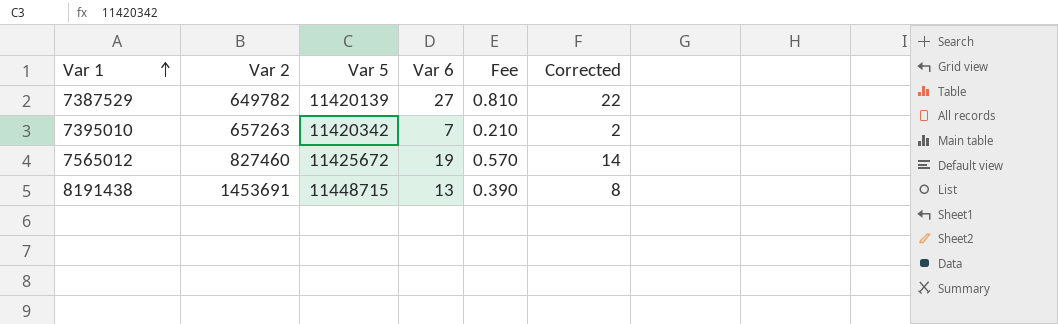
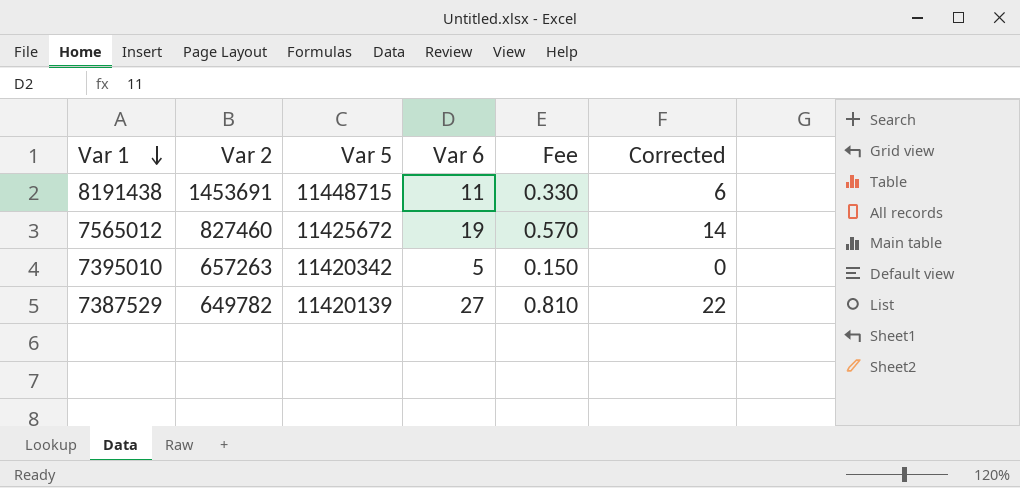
row order: Var 1 ascending -> Var 1 descending
8191438 | Var 6: 13 -> 11
8191438 | Fee: 0.390 -> 0.330
8191438 | Corrected: 8 -> 6
7395010 | Var 6: 7 -> 5
7395010 | Fee: 0.210 -> 0.150
7395010 | Corrected: 2 -> 0

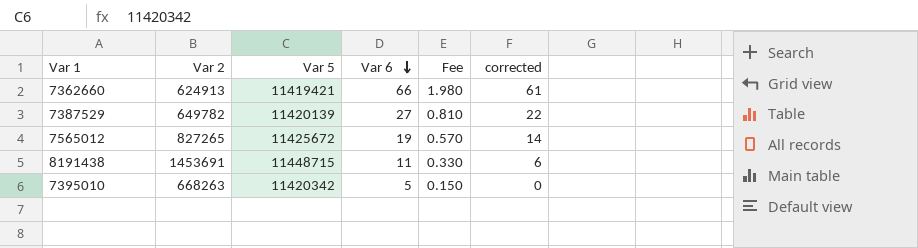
row order: Var 1 descending -> Var 6 descending
column name: Corrected -> corrected
row 7362660: none -> 624913 | 11419421 | 66 | 1.980 | 61
7565012 | Var 2: 827460 -> 827265
7395010 | Var 2: 657263 -> 668263

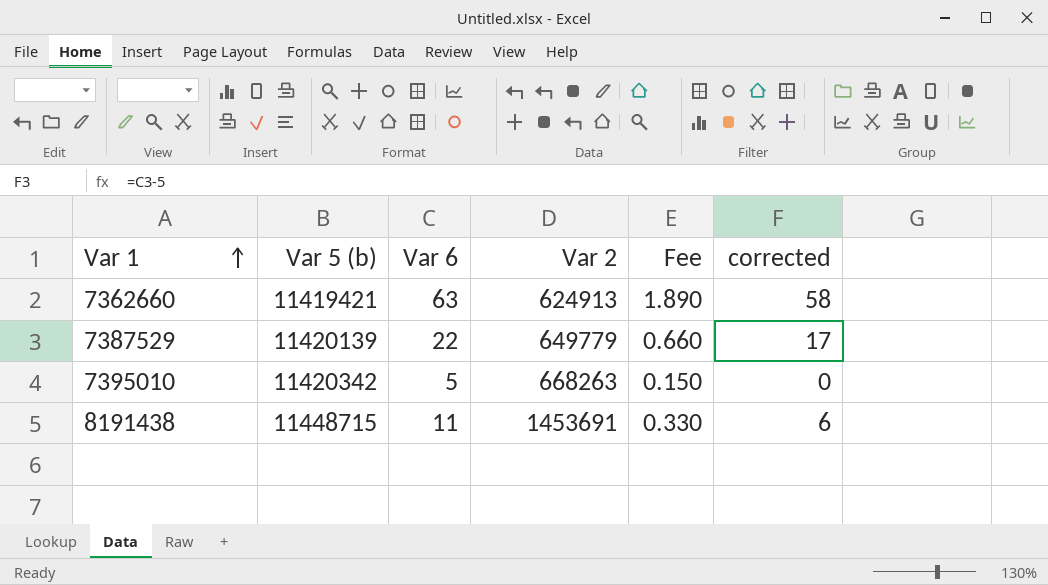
row order: Var 6 descending -> Var 1 ascending
column name: Var 5 -> Var 5 (b)
column Var 2 | position: 2 -> 4
row 7565012: 827265 | 11425672 | 19 | 0.570 | 14 -> none
7362660 | Var 6: 66 -> 63
7362660 | Fee: 1.980 -> 1.890
7362660 | corrected: 61 -> 58
7387529 | Var 6: 27 -> 22
7387529 | Var 2: 649782 -> 649779
7387529 | Fee: 0.810 -> 0.660
7387529 | corrected: 22 -> 17

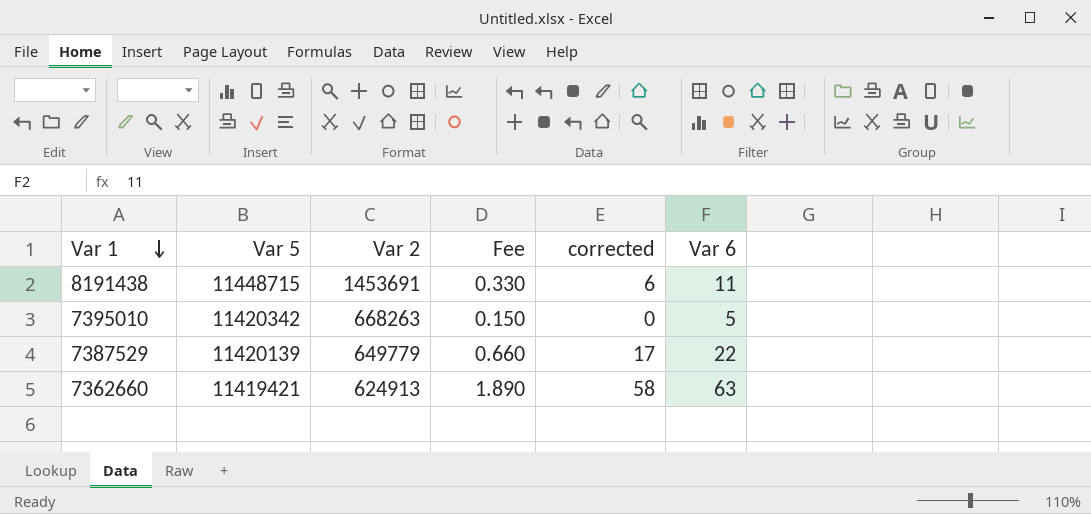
row order: Var 1 ascending -> Var 1 descending
column name: Var 5 (b) -> Var 5
column Var 6 | position: 3 -> 6

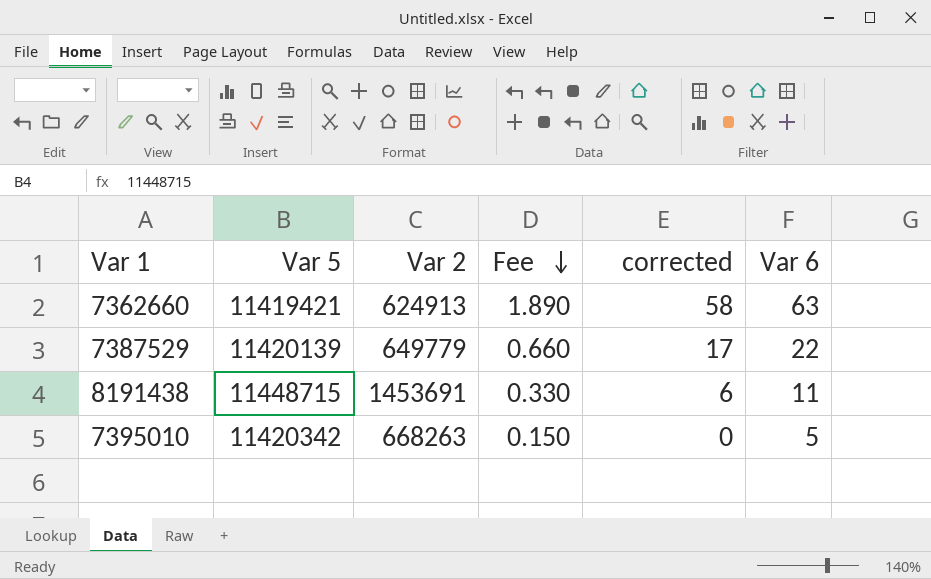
row order: Var 1 descending -> Fee descending

